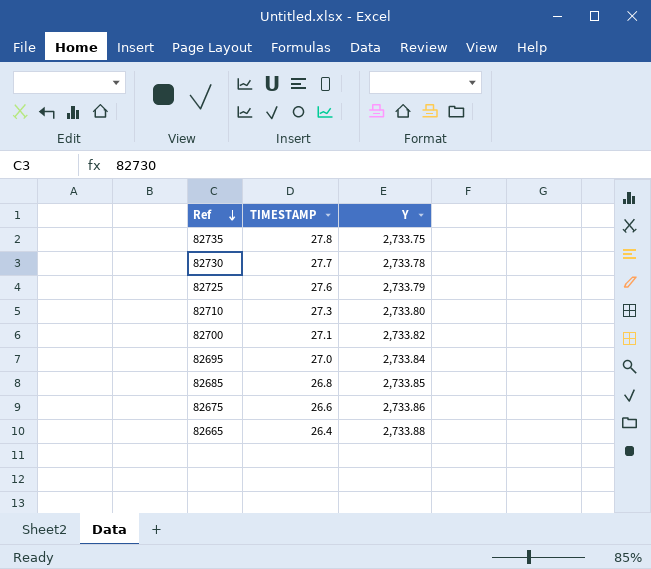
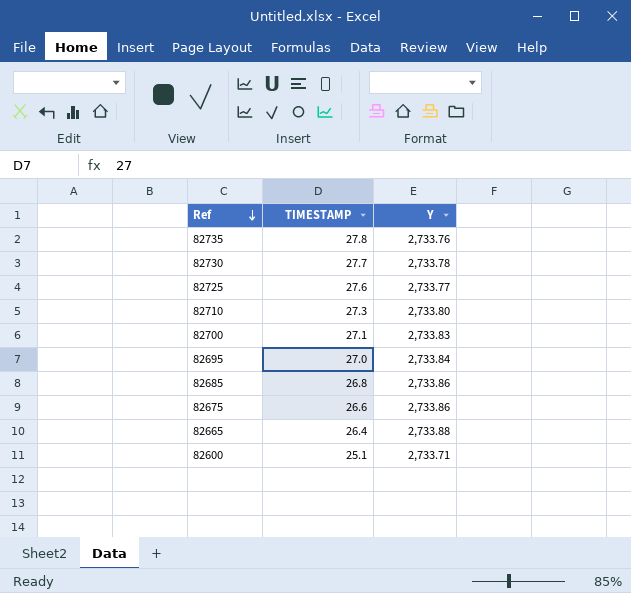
82735 | Y: 2,733.75 -> 2,733.76
82725 | Y: 2,733.79 -> 2,733.77
82700 | Y: 2,733.82 -> 2,733.83
82685 | Y: 2,733.85 -> 2,733.86
row 82600: none -> 25.1 | 2,733.71

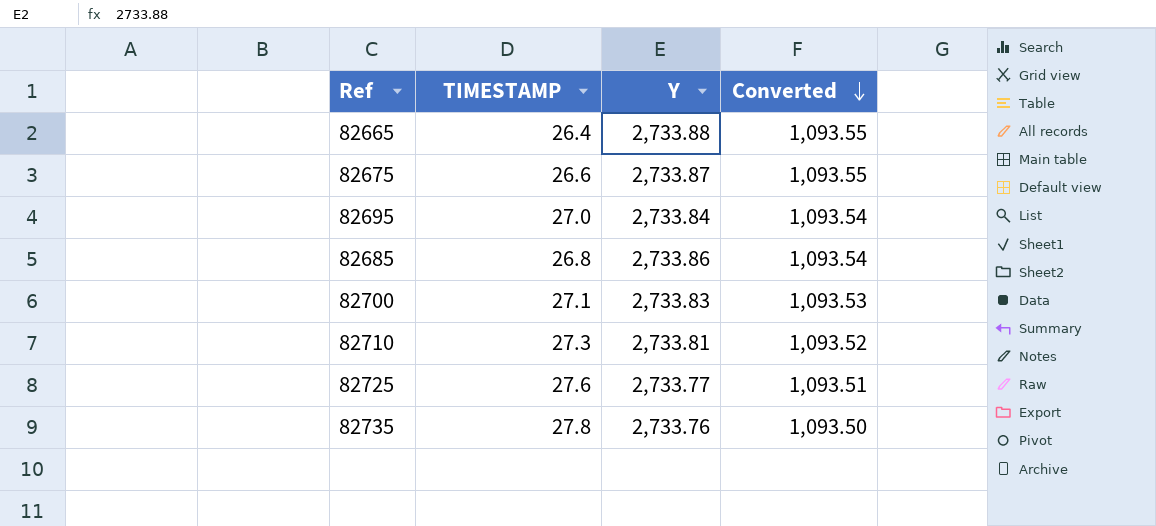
row order: Ref descending -> Converted descending
column Converted | formula: none -> [Y] * 0.4
row 82730: 27.7 | 2,733.78 -> none
row 82600: 25.1 | 2,733.71 -> none
82675 | Y: 2,733.86 -> 2,733.87
82710 | Y: 2,733.80 -> 2,733.81

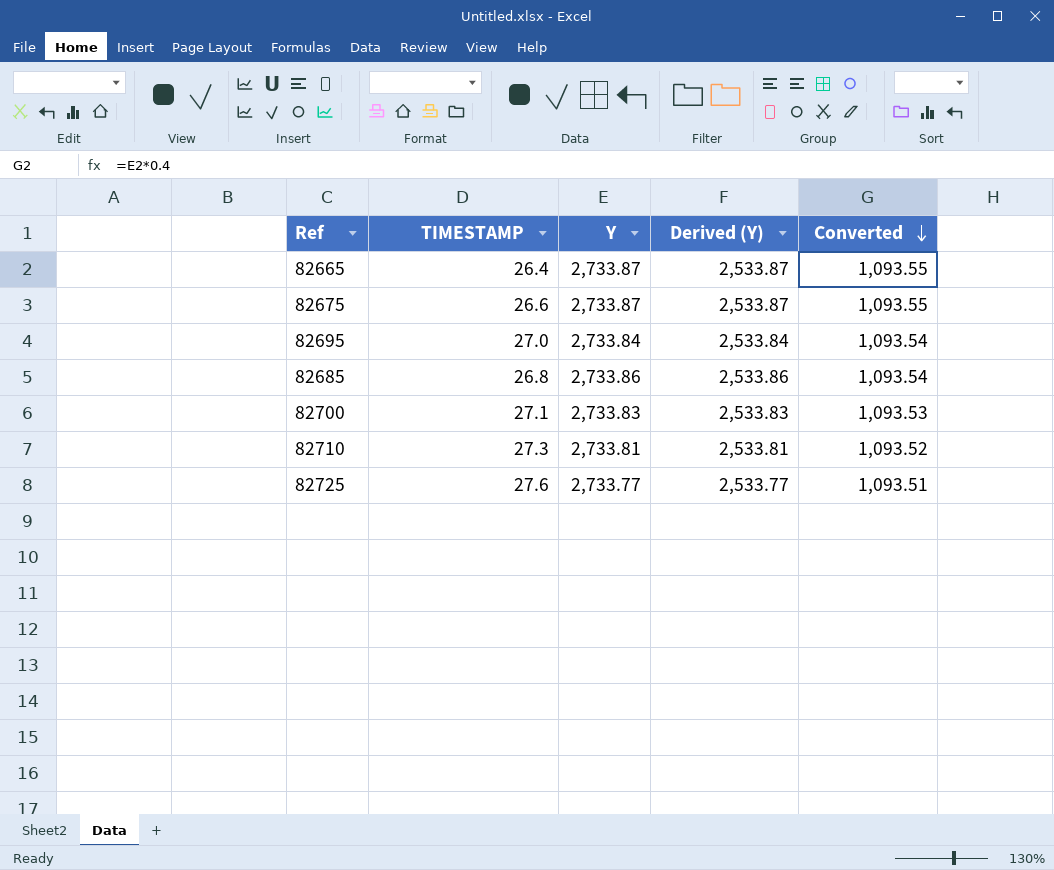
column Derived (Y) | formula: none -> [Y] - 200
row 82735: 27.8 | 2,733.76 | 1,093.50 -> none
82665 | Y: 2,733.88 -> 2,733.87

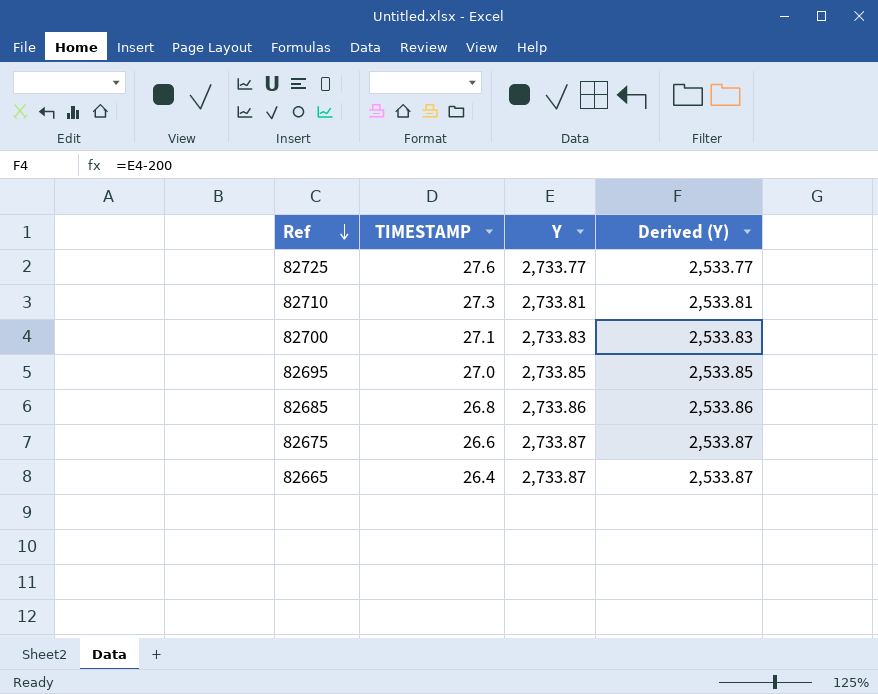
row order: Converted descending -> Ref descending
column Converted | formula: [Y] * 0.4 -> none
82695 | Y: 2,733.84 -> 2,733.85
82695 | Derived (Y): 2,533.84 -> 2,533.85

